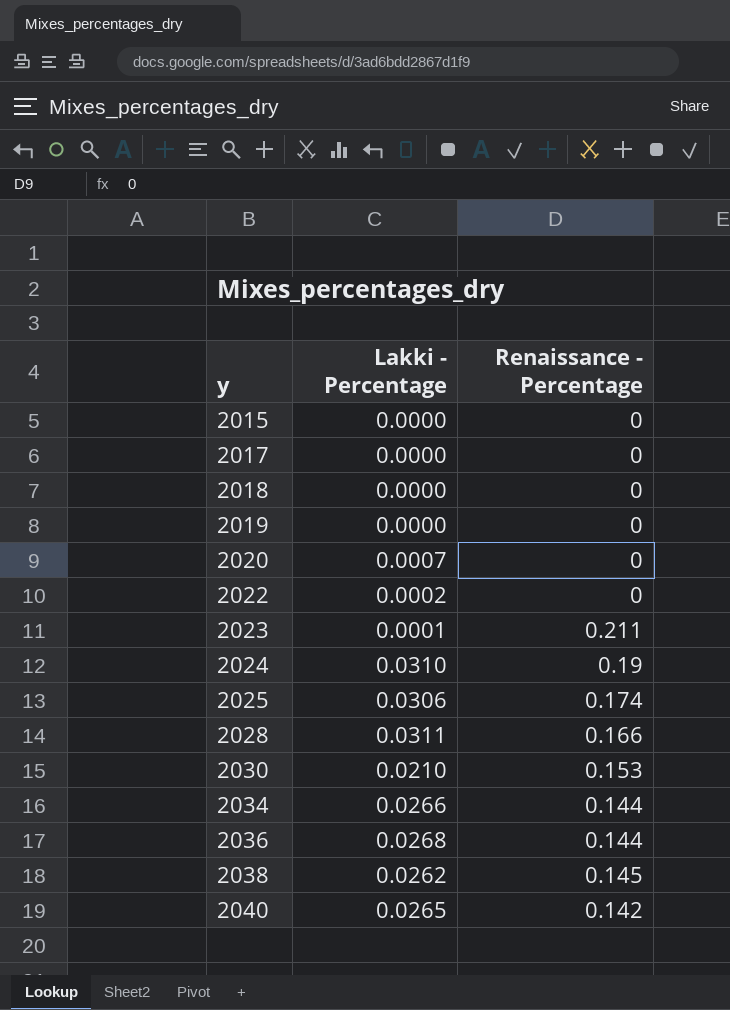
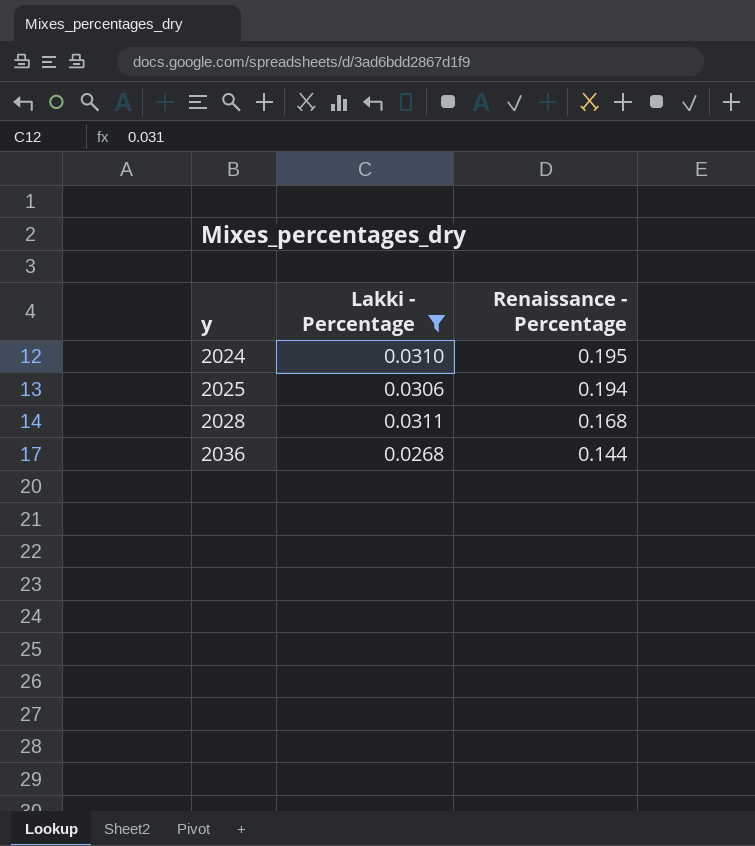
filter: none -> Lakki - Percentage >= 0.0268
2024 | Renaissance - Percentage: 0.19 -> 0.195
2025 | Renaissance - Percentage: 0.174 -> 0.194
2028 | Renaissance - Percentage: 0.166 -> 0.168

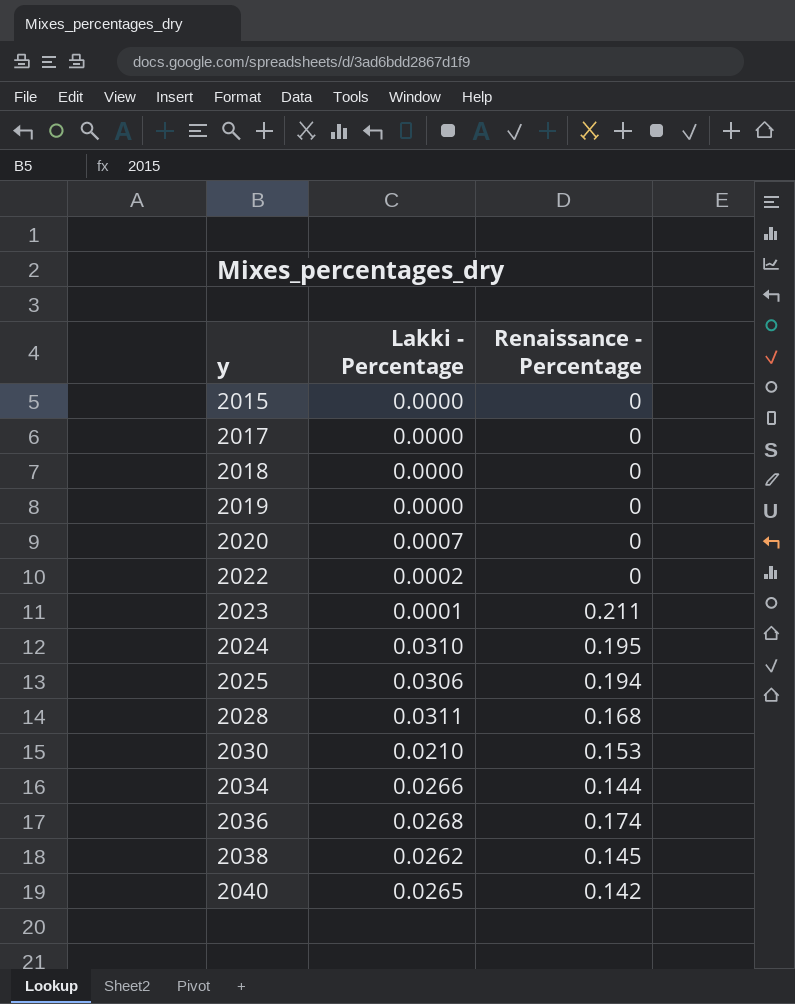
filter: Lakki - Percentage >= 0.0268 -> none
2036 | Renaissance - Percentage: 0.144 -> 0.174

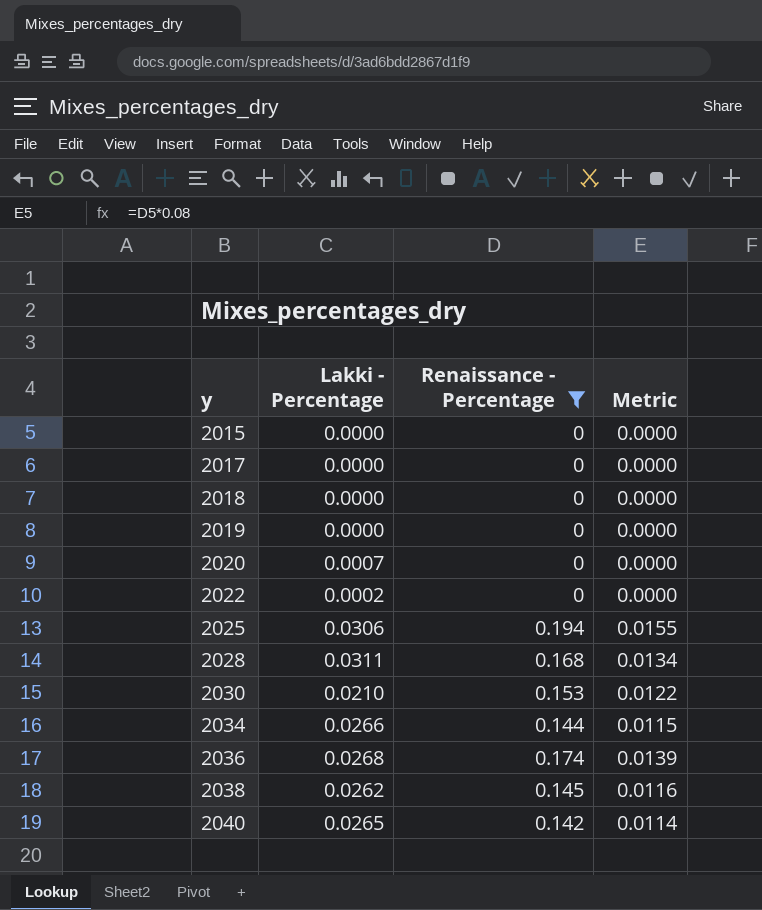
filter: none -> Renaissance - Percentage <= 0.194
column Metric | formula: none -> [Renaissance - Percentage] * 0.08

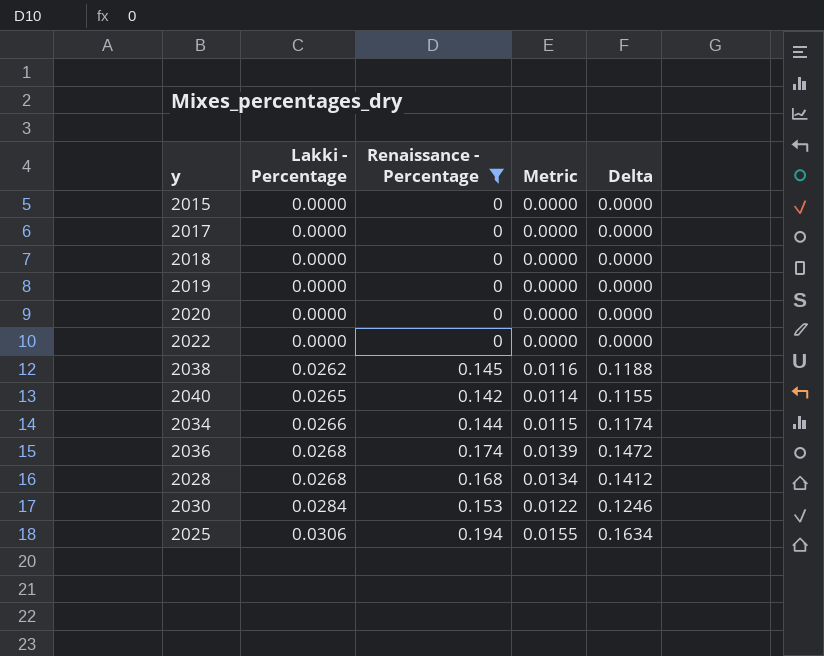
row order: y ascending -> Lakki - Percentage ascending
column Delta | formula: none -> [Renaissance - Percentage] - [Lakki - Percentage]
2020 | Lakki - Percentage: 0.0007 -> 0.0000
2022 | Lakki - Percentage: 0.0002 -> 0.0000
2028 | Lakki - Percentage: 0.0311 -> 0.0268
2030 | Lakki - Percentage: 0.0210 -> 0.0284

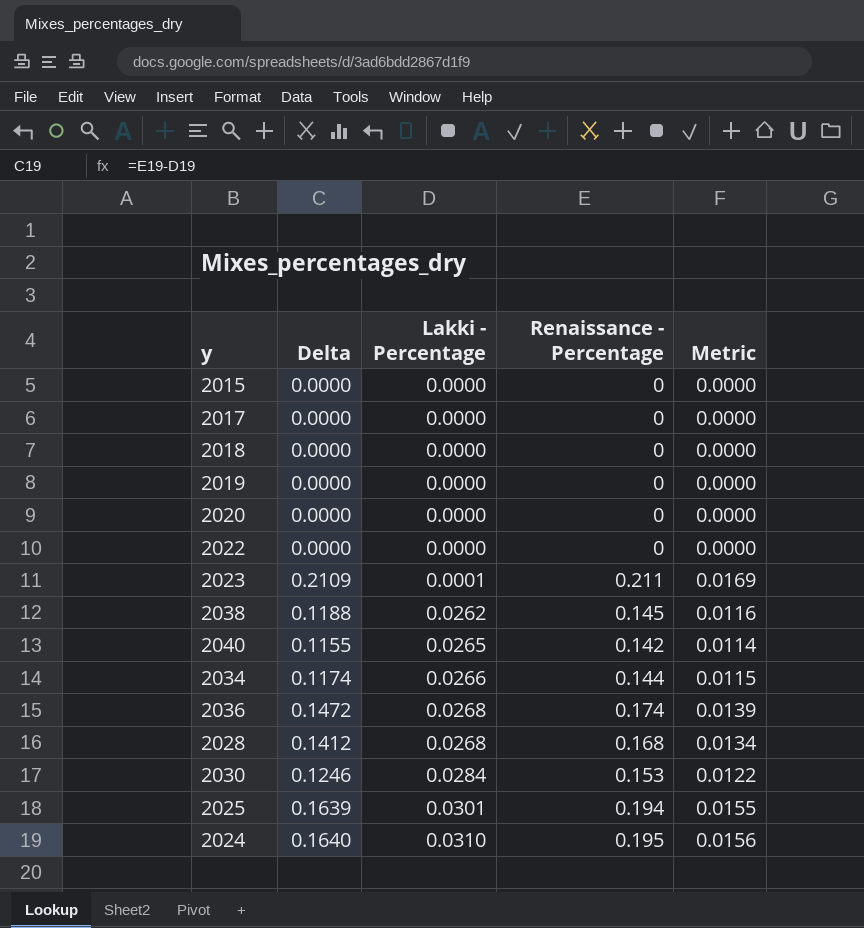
filter: Renaissance - Percentage <= 0.194 -> none
column Delta | position: 5 -> 2
2025 | Delta: 0.1634 -> 0.1639
2025 | Lakki - Percentage: 0.0306 -> 0.0301

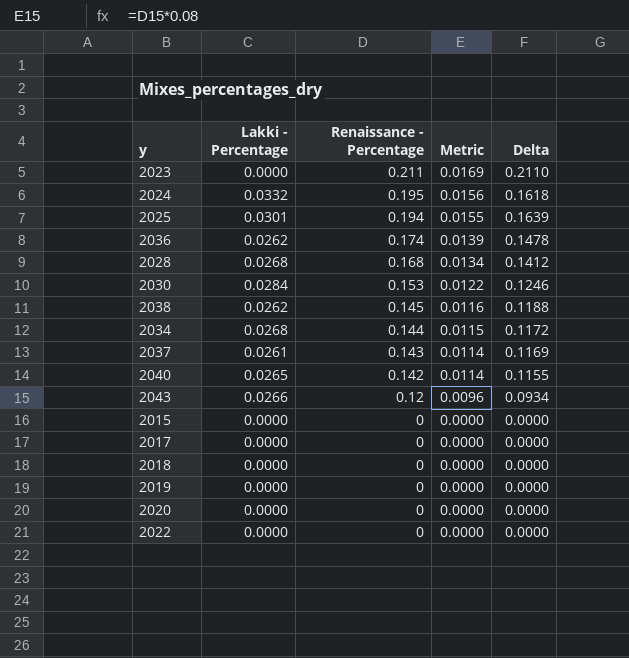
row order: Lakki - Percentage ascending -> Renaissance - Percentage descending
column Delta | position: 2 -> 5
2023 | Lakki - Percentage: 0.0001 -> 0.0000
2023 | Delta: 0.2109 -> 0.2110
2024 | Lakki - Percentage: 0.0310 -> 0.0332
2024 | Delta: 0.1640 -> 0.1618
2036 | Lakki - Percentage: 0.0268 -> 0.0262
2036 | Delta: 0.1472 -> 0.1478
2034 | Lakki - Percentage: 0.0266 -> 0.0268
2034 | Delta: 0.1174 -> 0.1172
row 2037: none -> 0.0261 | 0.143 | 0.0114 | 0.1169
row 2043: none -> 0.0266 | 0.12 | 0.0096 | 0.0934

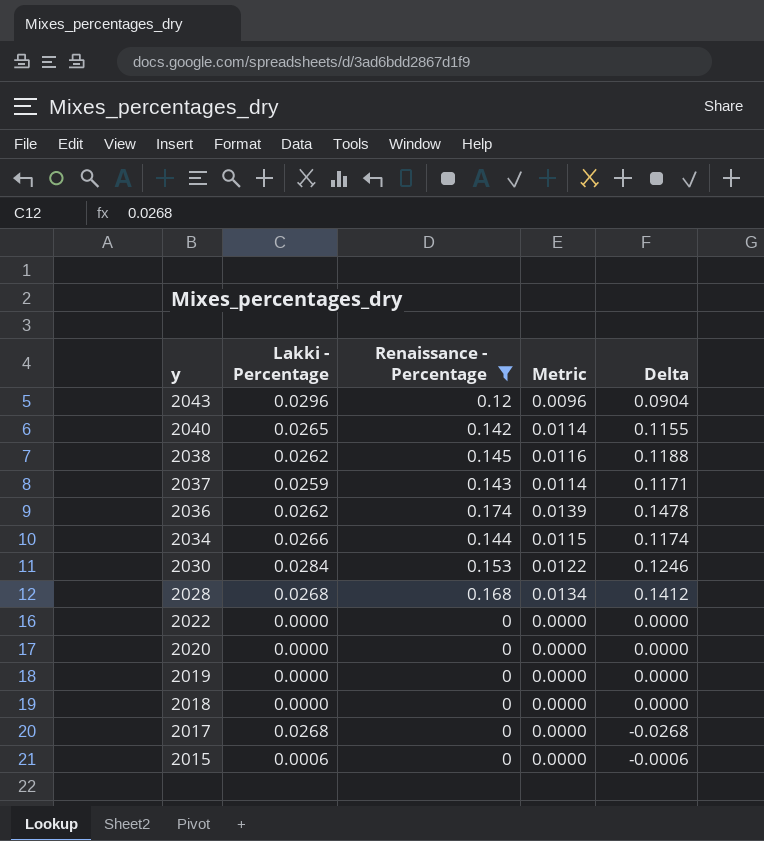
filter: none -> Renaissance - Percentage <= 0.174
row order: Renaissance - Percentage descending -> y descending
2043 | Lakki - Percentage: 0.0266 -> 0.0296
2043 | Delta: 0.0934 -> 0.0904
2037 | Lakki - Percentage: 0.0261 -> 0.0259
2037 | Delta: 0.1169 -> 0.1171
2034 | Lakki - Percentage: 0.0268 -> 0.0266
2034 | Delta: 0.1172 -> 0.1174
2017 | Lakki - Percentage: 0.0000 -> 0.0268
2017 | Delta: 0.0000 -> -0.0268
2015 | Lakki - Percentage: 0.0000 -> 0.0006
2015 | Delta: 0.0000 -> -0.0006

